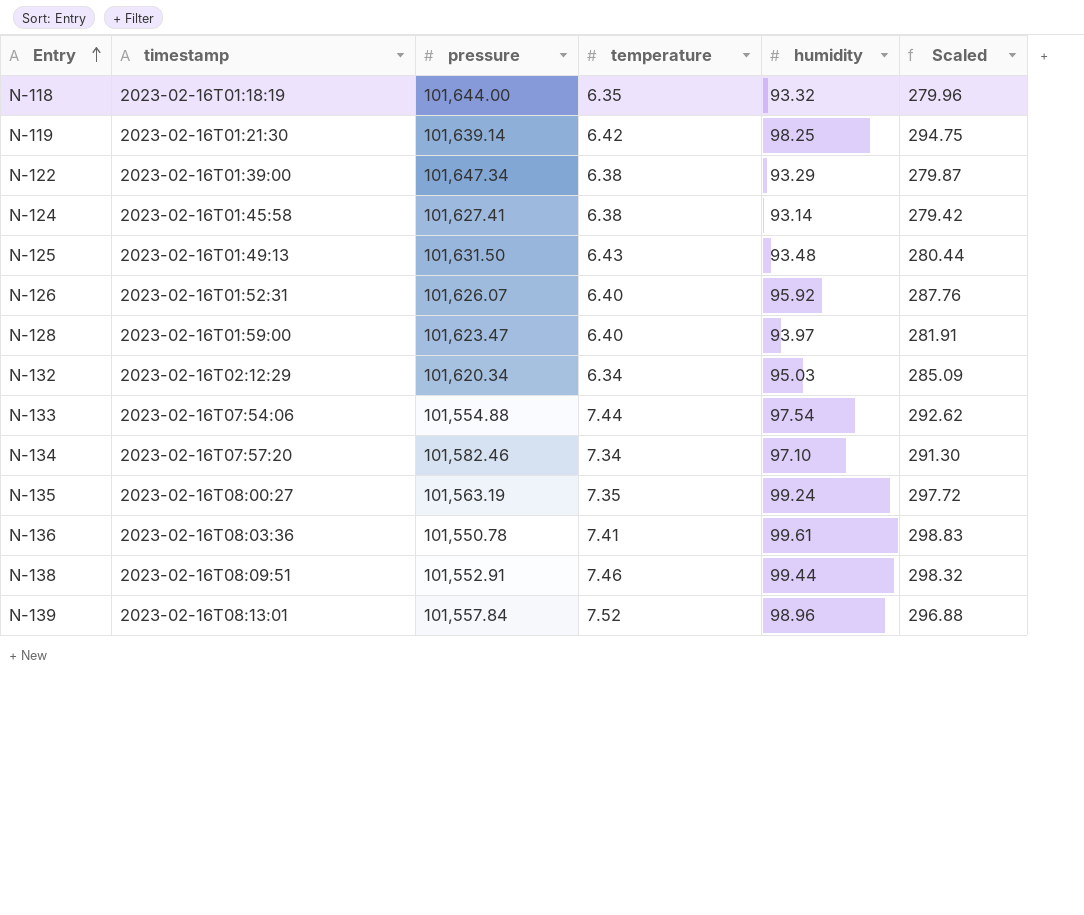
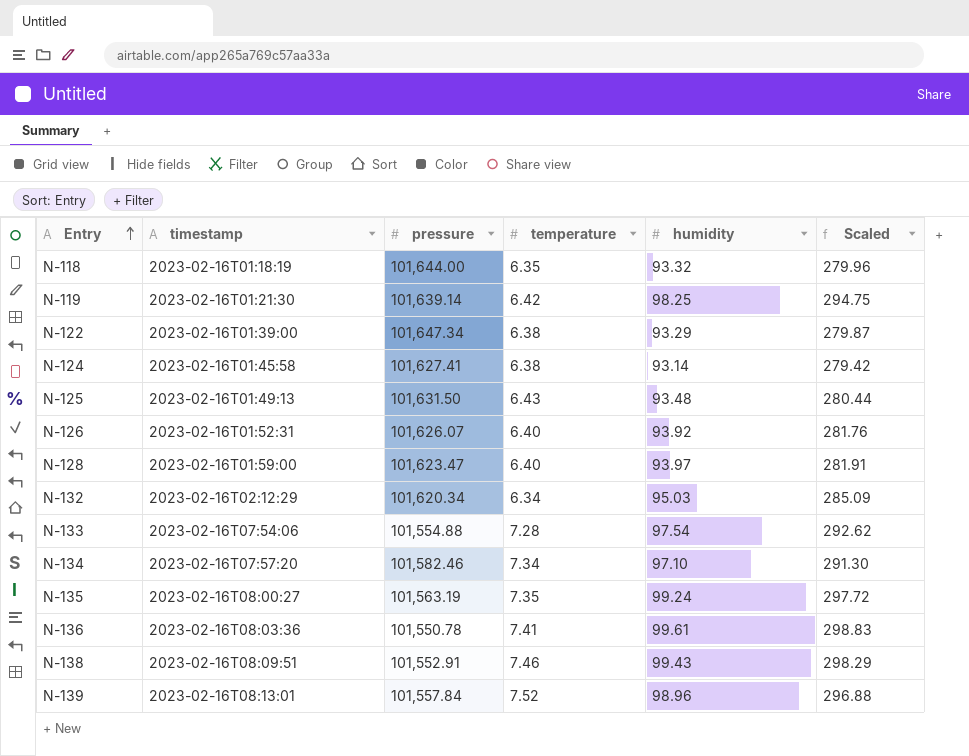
N-126 | humidity: 95.92 -> 93.92
N-126 | Scaled: 287.76 -> 281.76
N-133 | temperature: 7.44 -> 7.28
N-138 | humidity: 99.44 -> 99.43
N-138 | Scaled: 298.32 -> 298.29

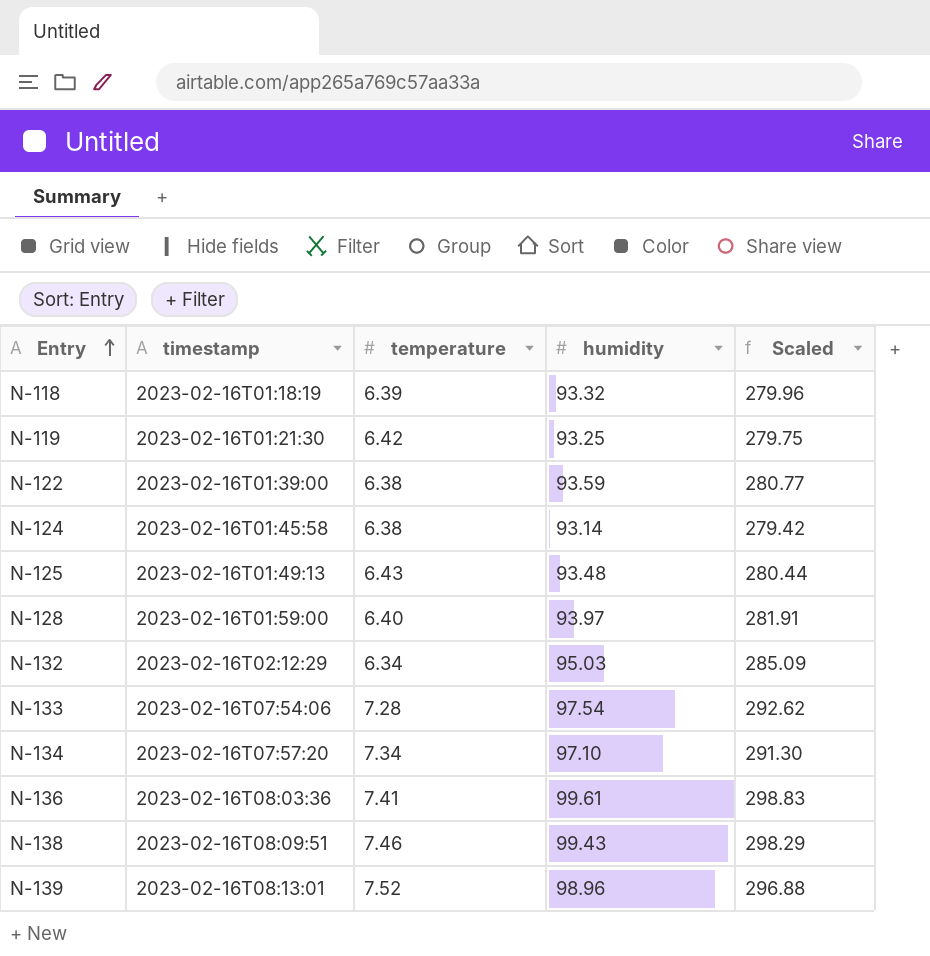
column pressure | position: 3 -> none
row N-126: 2023-02-16T01:52:31 | 101,626.07 | 6.40 | 93.92 | 281.76 -> none
row N-135: 2023-02-16T08:00:27 | 101,563.19 | 7.35 | 99.24 | 297.72 -> none
N-118 | temperature: 6.35 -> 6.39
N-119 | humidity: 98.25 -> 93.25
N-119 | Scaled: 294.75 -> 279.75
N-122 | humidity: 93.29 -> 93.59
N-122 | Scaled: 279.87 -> 280.77

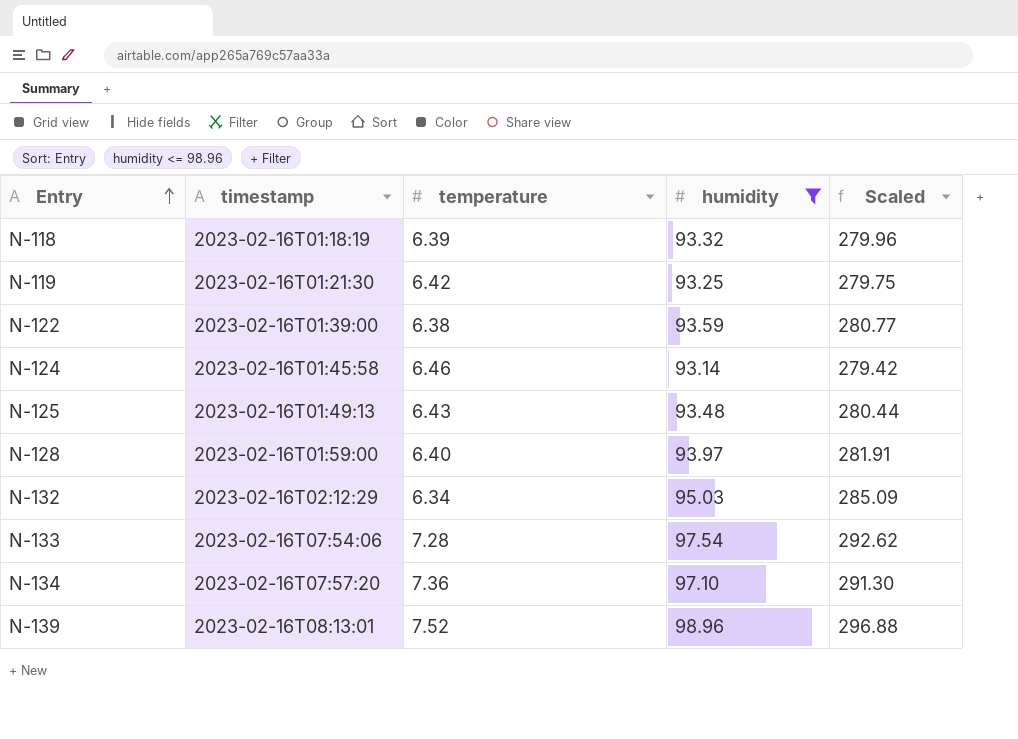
filter: none -> humidity <= 98.96
N-124 | temperature: 6.38 -> 6.46
N-134 | temperature: 7.34 -> 7.36

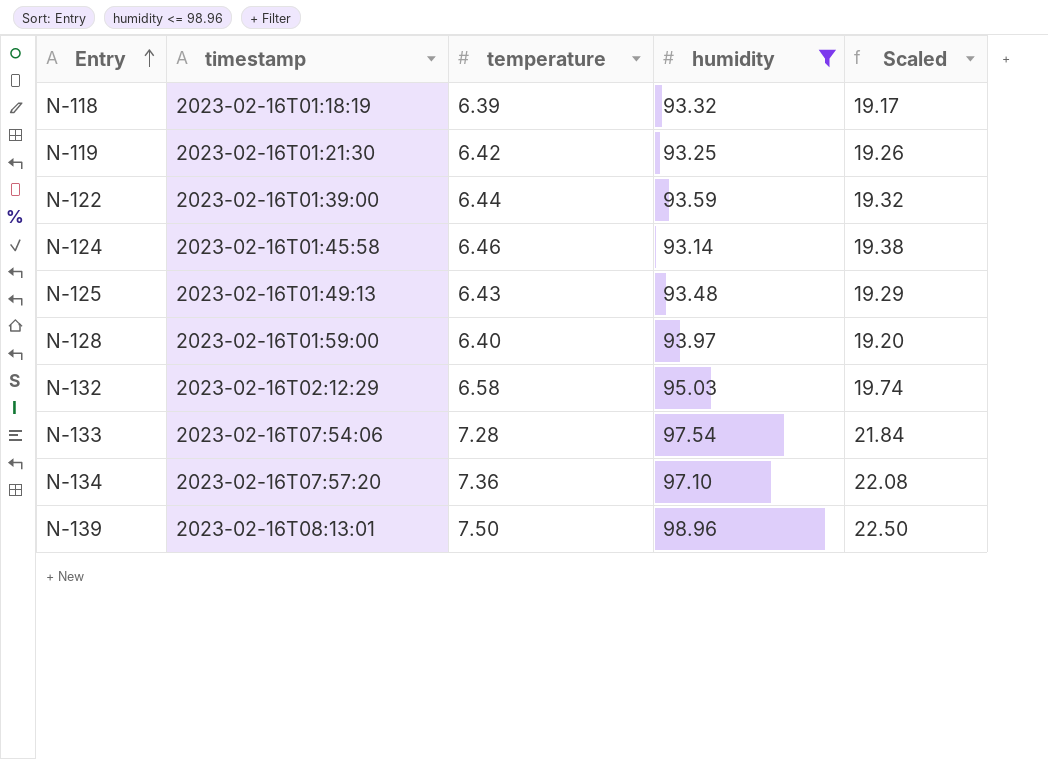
column Scaled | formula: [humidity] * 3 -> [temperature] * 3
N-122 | temperature: 6.38 -> 6.44
N-132 | temperature: 6.34 -> 6.58
N-139 | temperature: 7.52 -> 7.50

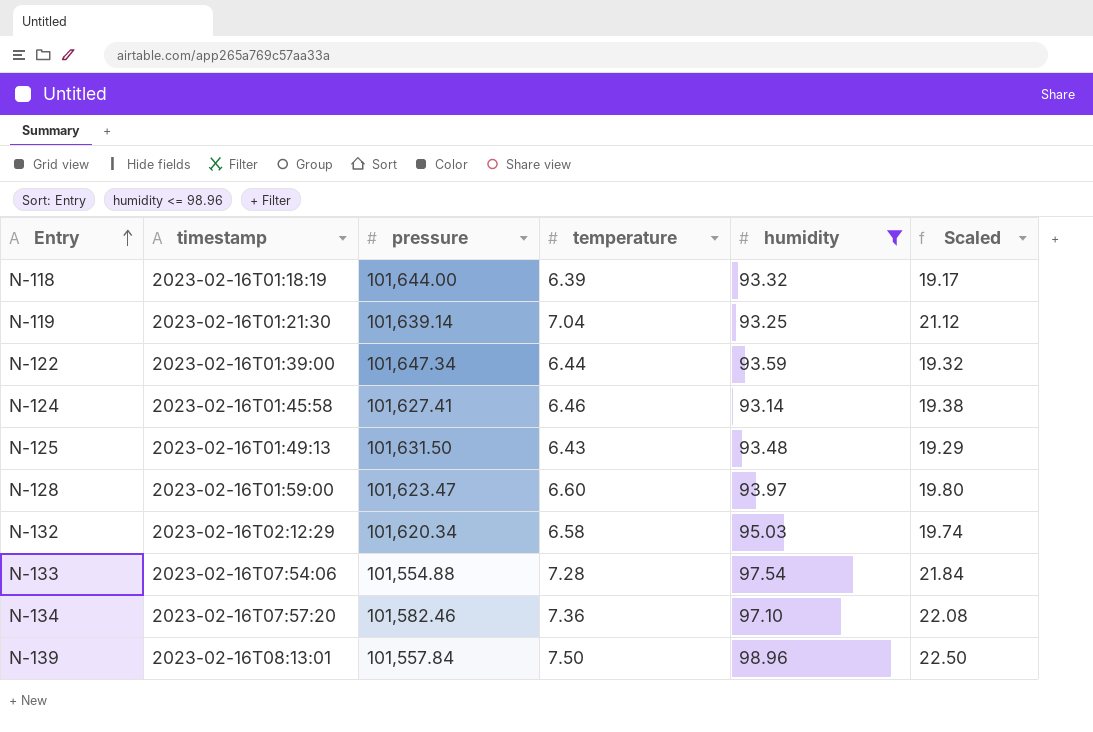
column pressure | position: none -> 3
N-119 | temperature: 6.42 -> 7.04
N-119 | Scaled: 19.26 -> 21.12
N-128 | temperature: 6.40 -> 6.60
N-128 | Scaled: 19.20 -> 19.80

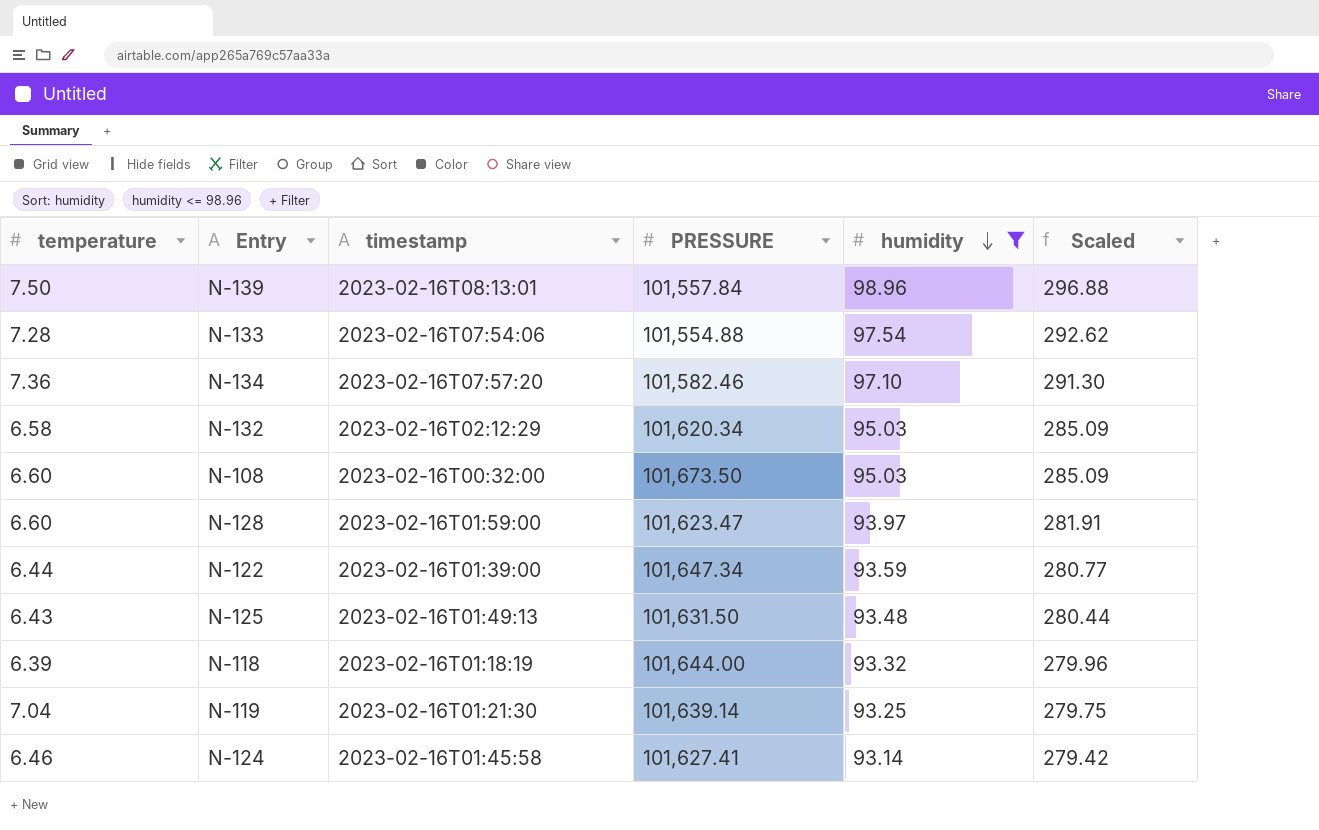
row order: Entry ascending -> humidity descending
column temperature | position: 4 -> 1
column name: pressure -> PRESSURE
column Scaled | formula: [temperature] * 3 -> [humidity] * 3
row N-108: none -> 6.60 | 2023-02-16T00:32:00 | 101,673.50 | 95.03 | 285.09

